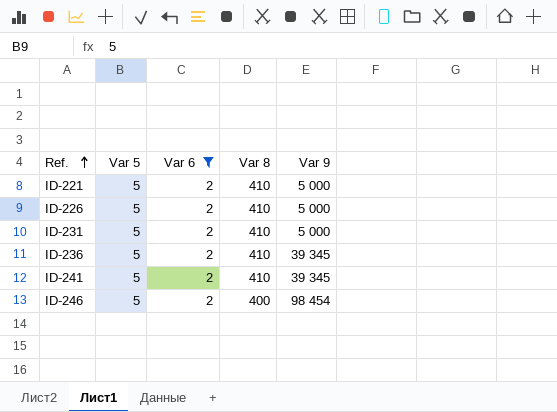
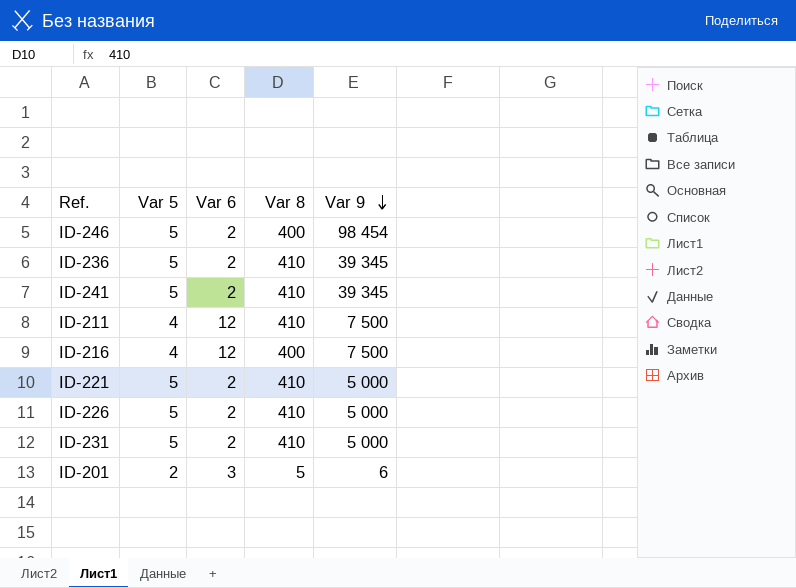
filter: Var 6 = 2 -> none
row order: Ref. ascending -> Var 9 descending

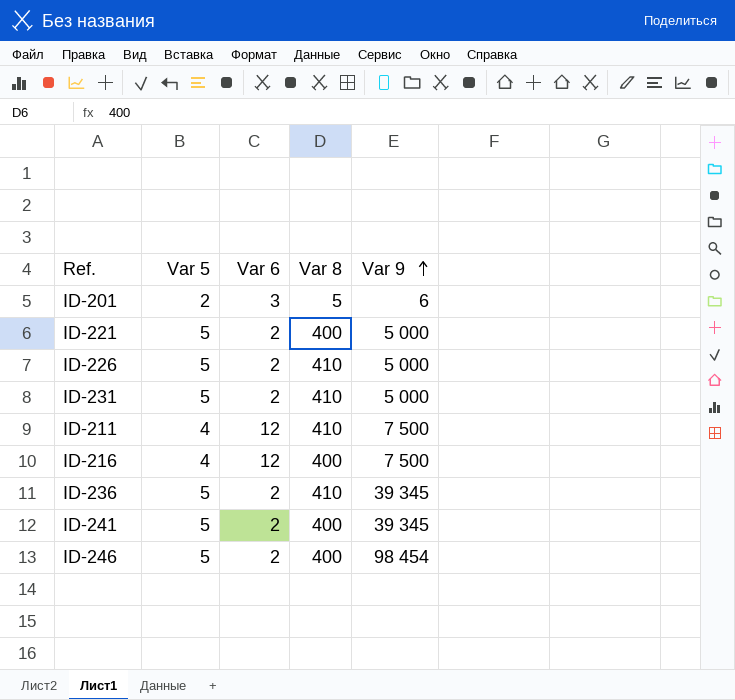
row order: Var 9 descending -> Var 9 ascending
ID-221 | Var 8: 410 -> 400
ID-241 | Var 8: 410 -> 400

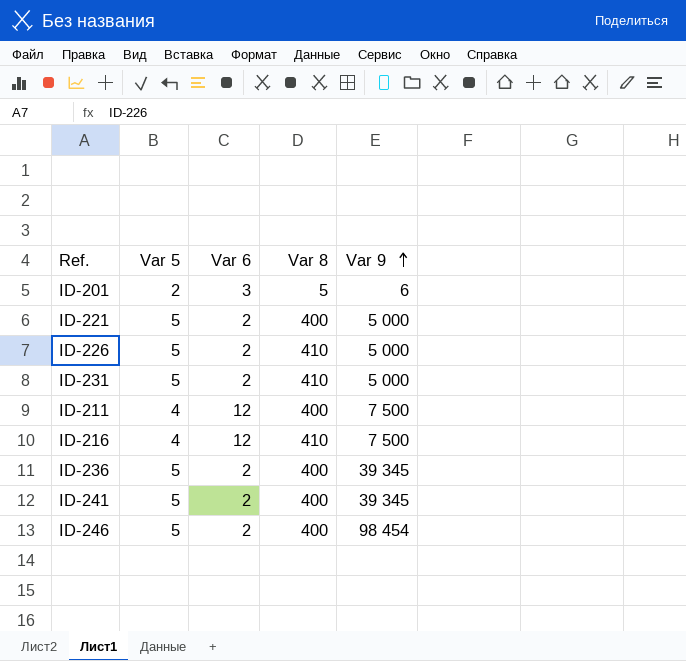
ID-211 | Var 8: 410 -> 400
ID-216 | Var 8: 400 -> 410
ID-236 | Var 8: 410 -> 400

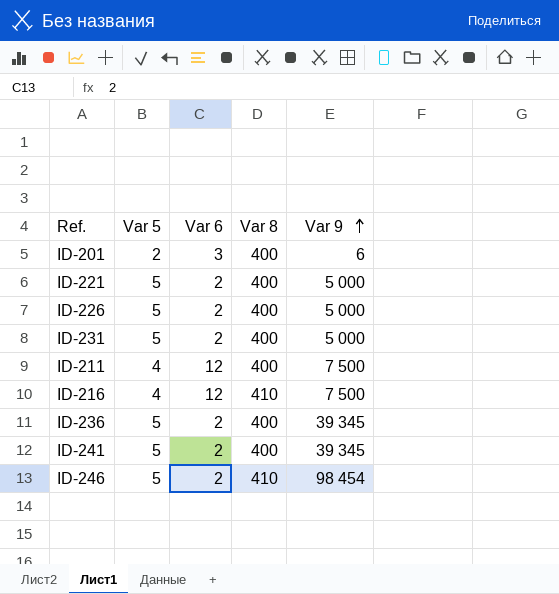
ID-201 | Var 8: 5 -> 400
ID-226 | Var 8: 410 -> 400
ID-231 | Var 8: 410 -> 400
ID-246 | Var 8: 400 -> 410

